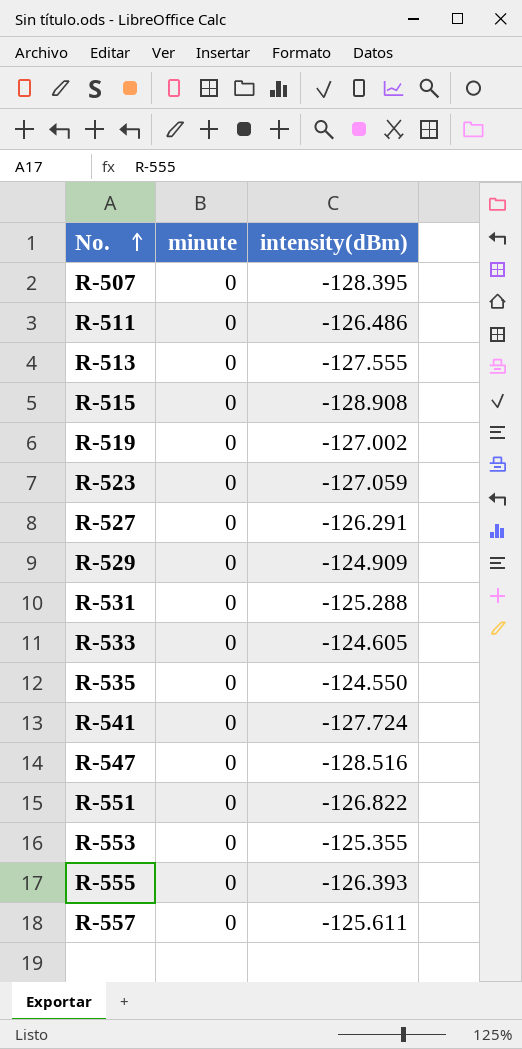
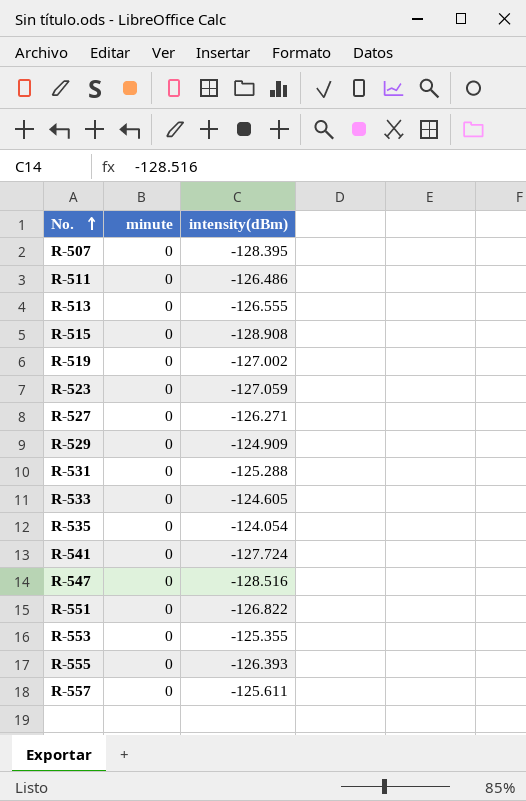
R-513 | intensity(dBm): -127.555 -> -126.555
R-527 | intensity(dBm): -126.291 -> -126.271
R-535 | intensity(dBm): -124.550 -> -124.054

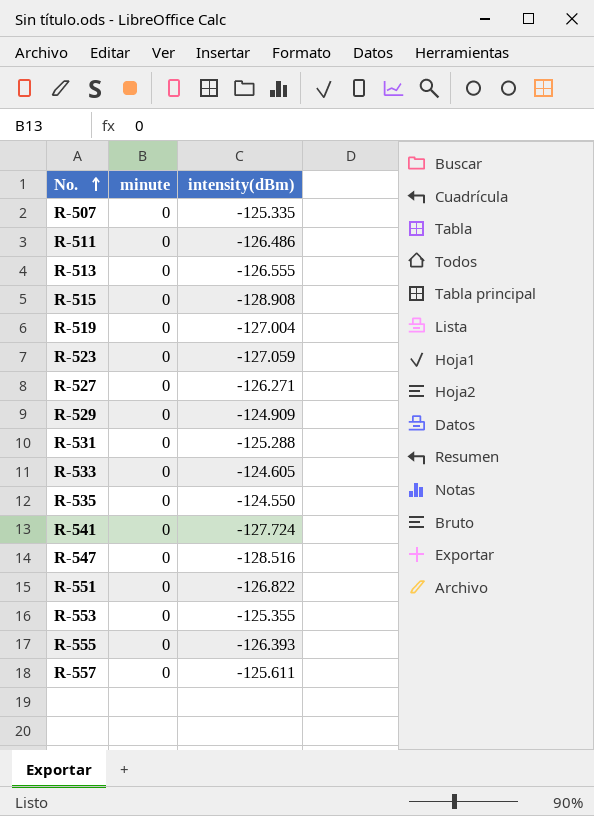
R-507 | intensity(dBm): -128.395 -> -125.335
R-519 | intensity(dBm): -127.002 -> -127.004
R-535 | intensity(dBm): -124.054 -> -124.550

